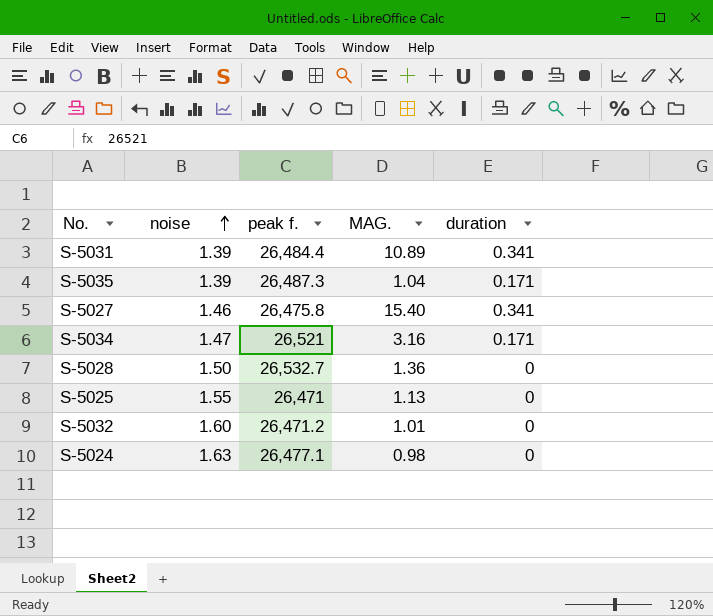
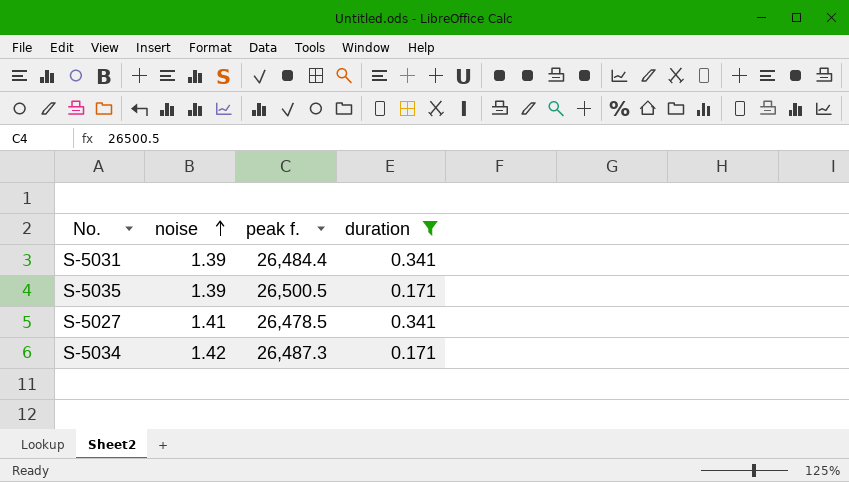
filter: none -> duration != 0
column MAG. | position: 4 -> none
S-5035 | peak f.: 26,487.3 -> 26,500.5
S-5027 | noise: 1.46 -> 1.41
S-5027 | peak f.: 26,475.8 -> 26,478.5
S-5034 | noise: 1.47 -> 1.42
S-5034 | peak f.: 26,521 -> 26,487.3

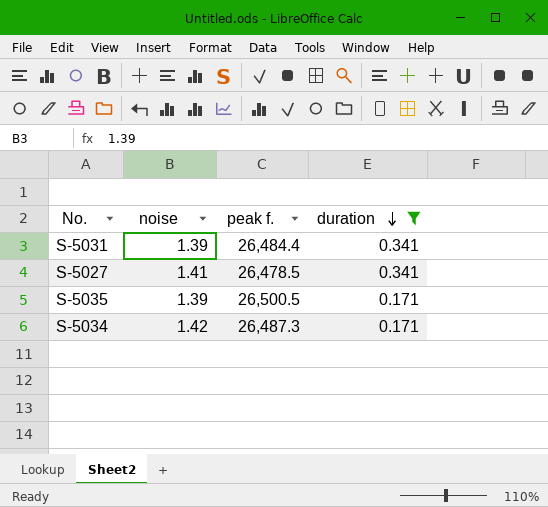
row order: noise ascending -> duration descending

